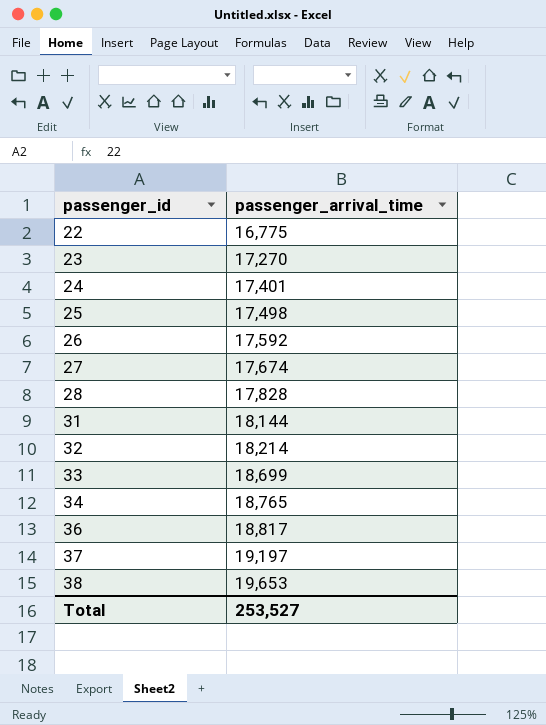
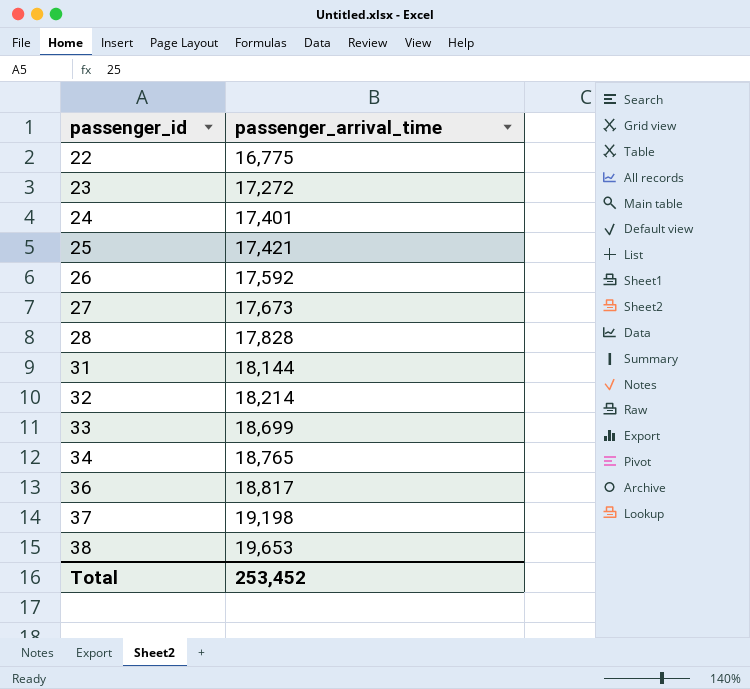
23 | passenger_arrival_time: 17,270 -> 17,272
25 | passenger_arrival_time: 17,498 -> 17,421
27 | passenger_arrival_time: 17,674 -> 17,673
37 | passenger_arrival_time: 19,197 -> 19,198
Total | passenger_arrival_time: 253,527 -> 253,452

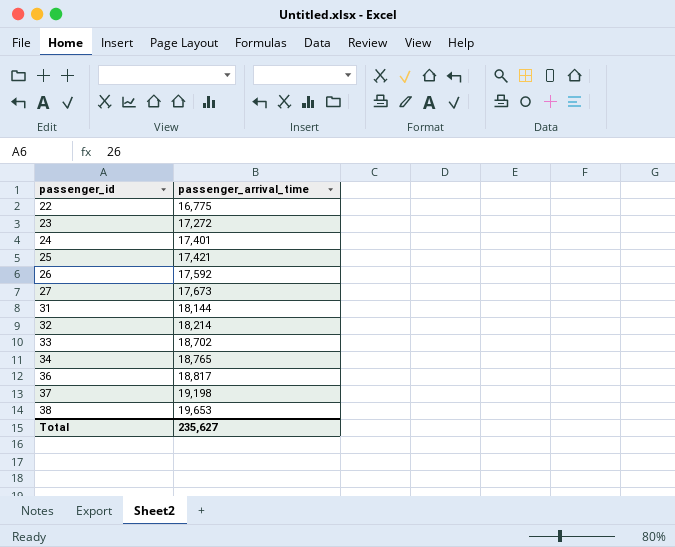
row 28: 17,828 -> none
33 | passenger_arrival_time: 18,699 -> 18,702
Total | passenger_arrival_time: 253,452 -> 235,627

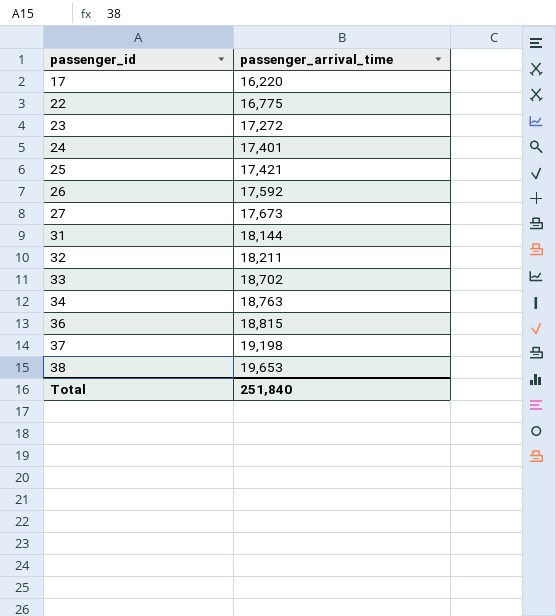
row 17: none -> 16,220
32 | passenger_arrival_time: 18,214 -> 18,211
34 | passenger_arrival_time: 18,765 -> 18,763
36 | passenger_arrival_time: 18,817 -> 18,815
Total | passenger_arrival_time: 235,627 -> 251,840

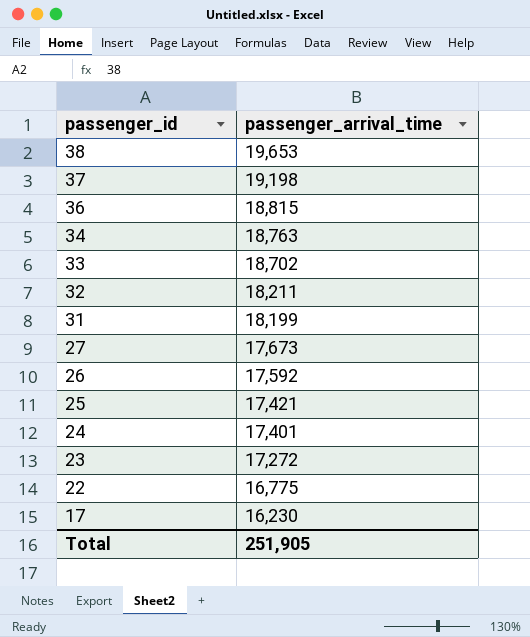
row order: passenger_id ascending -> passenger_id descending
31 | passenger_arrival_time: 18,144 -> 18,199
17 | passenger_arrival_time: 16,220 -> 16,230
Total | passenger_arrival_time: 251,840 -> 251,905

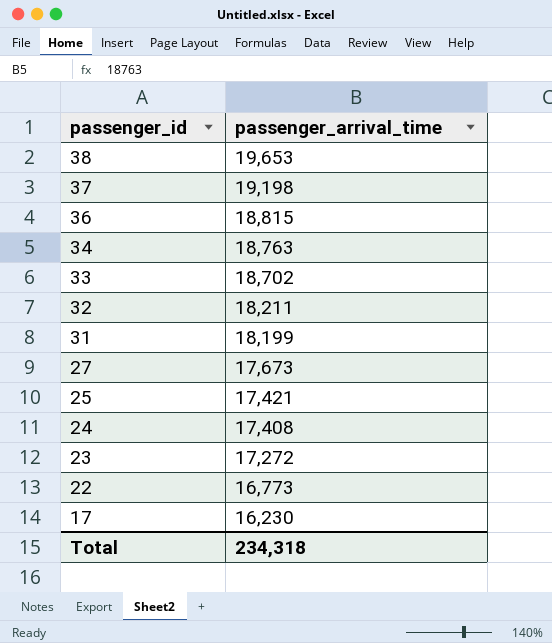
row 26: 17,592 -> none
24 | passenger_arrival_time: 17,401 -> 17,408
22 | passenger_arrival_time: 16,775 -> 16,773
Total | passenger_arrival_time: 251,905 -> 234,318

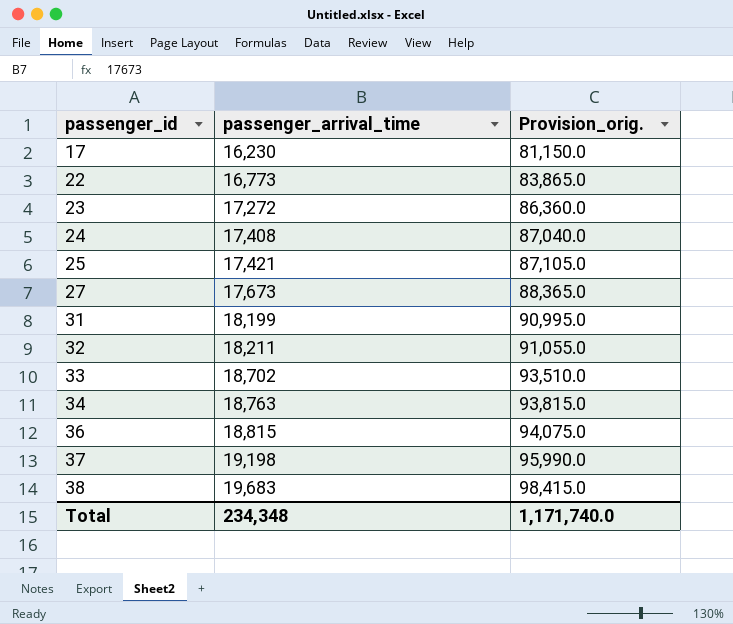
row order: passenger_id descending -> passenger_id ascending
column Provision_orig. | formula: none -> [passenger_arrival_time] * 5
38 | passenger_arrival_time: 19,653 -> 19,683
Total | passenger_arrival_time: 234,318 -> 234,348

